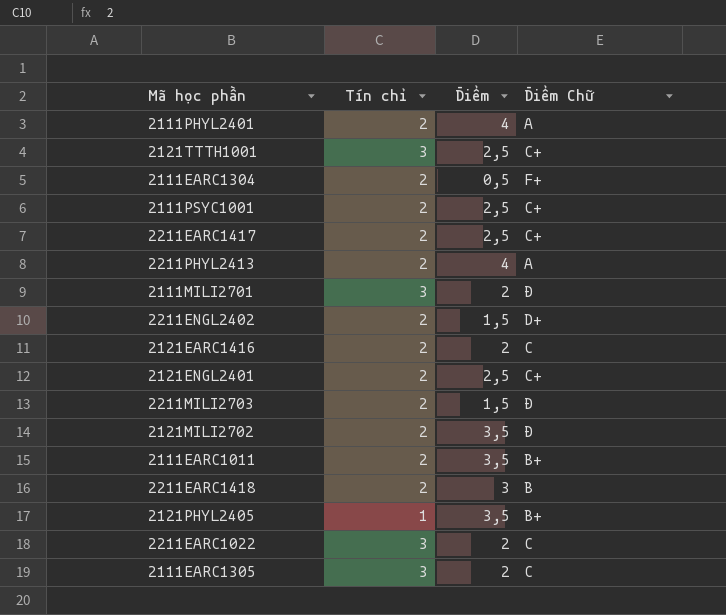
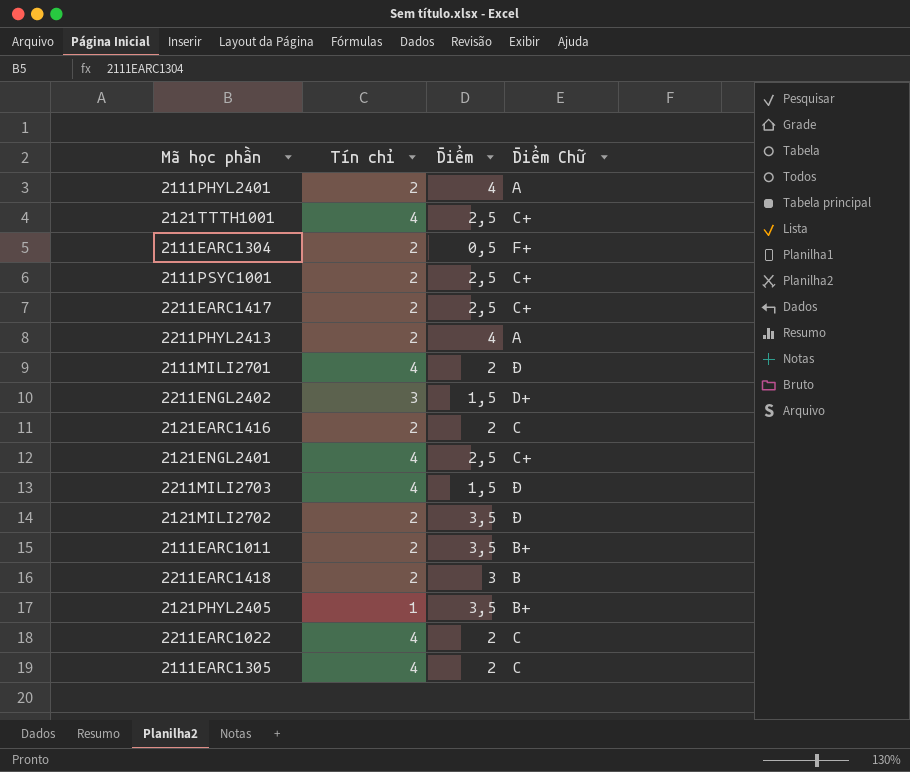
2121TTTH1001 | Tín chỉ: 3 -> 4
2111MILI2701 | Tín chỉ: 3 -> 4
2211ENGL2402 | Tín chỉ: 2 -> 3
2121ENGL2401 | Tín chỉ: 2 -> 4
2211MILI2703 | Tín chỉ: 2 -> 4
2211EARC1022 | Tín chỉ: 3 -> 4
2111EARC1305 | Tín chỉ: 3 -> 4

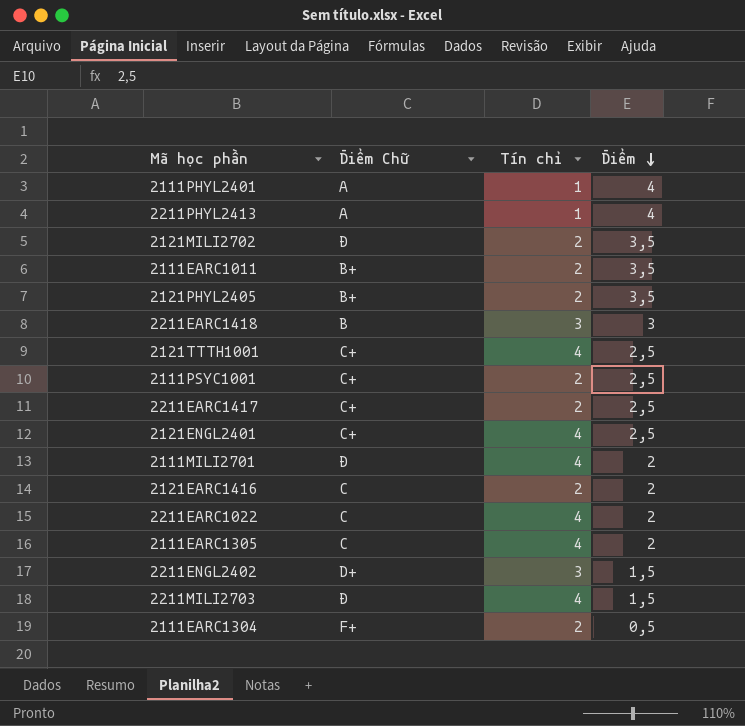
row order: none -> Điểm descending
column Điểm Chữ | position: 4 -> 2
2111PHYL2401 | Tín chỉ: 2 -> 1
2211PHYL2413 | Tín chỉ: 2 -> 1
2121PHYL2405 | Tín chỉ: 1 -> 2
2211EARC1418 | Tín chỉ: 2 -> 3

